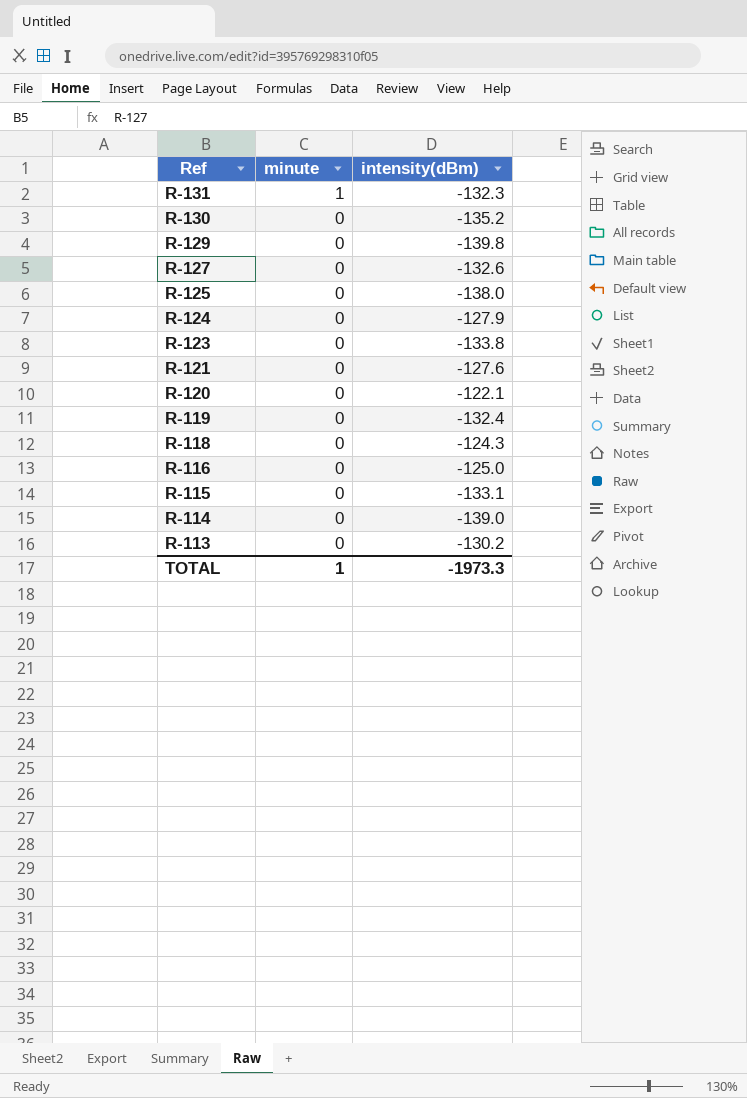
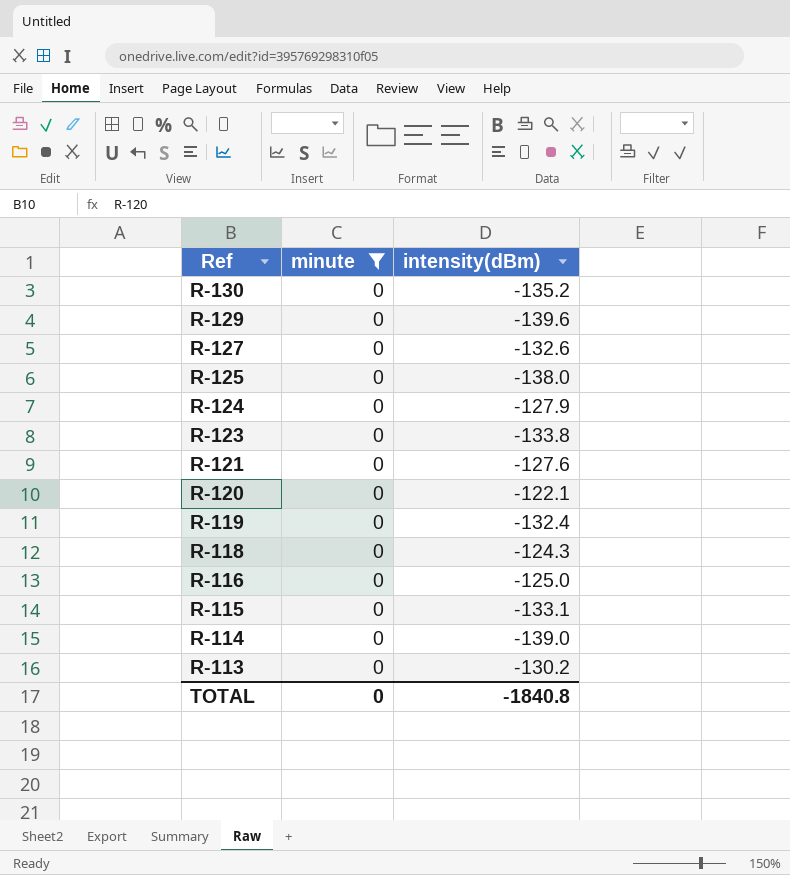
filter: none -> minute = 0
R-129 | intensity(dBm): -139.8 -> -139.6
TOTAL | minute: 1 -> 0
TOTAL | intensity(dBm): -1973.3 -> -1840.8

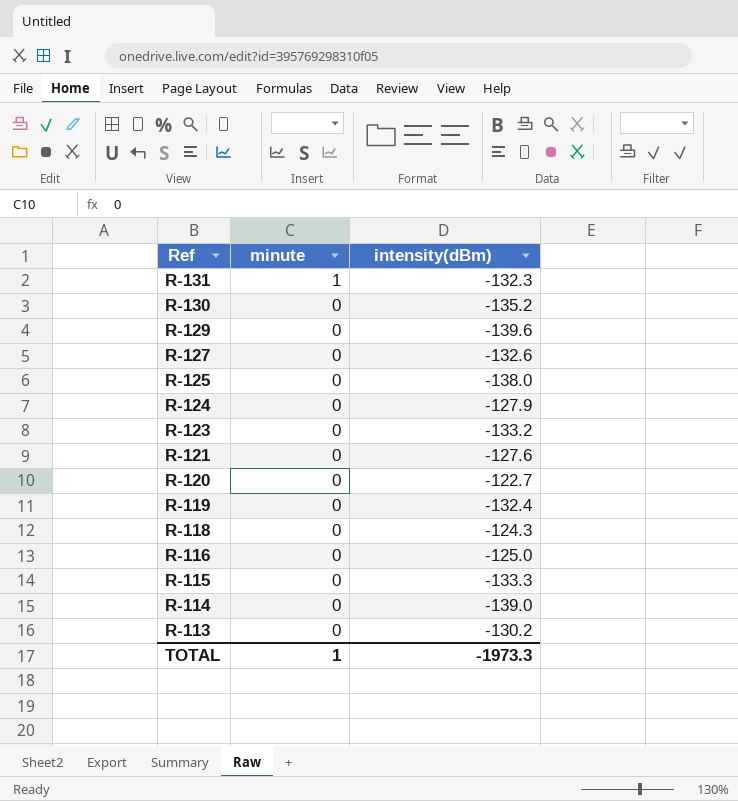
filter: minute = 0 -> none
R-123 | intensity(dBm): -133.8 -> -133.2
R-120 | intensity(dBm): -122.1 -> -122.7
R-115 | intensity(dBm): -133.1 -> -133.3
TOTAL | minute: 0 -> 1
TOTAL | intensity(dBm): -1840.8 -> -1973.3

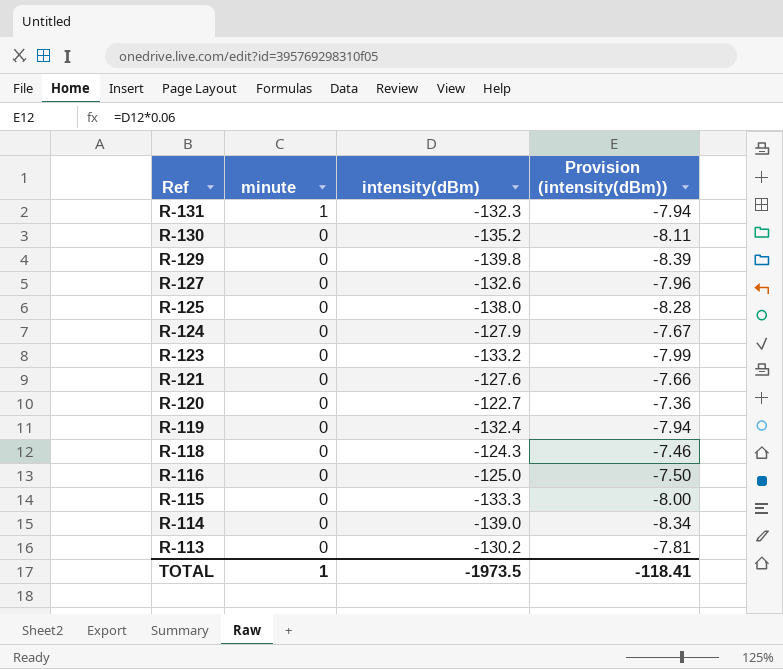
column Provision (intensity(dBm)) | formula: none -> [intensity(dBm)] * 0.06
R-129 | intensity(dBm): -139.6 -> -139.8
TOTAL | intensity(dBm): -1973.3 -> -1973.5

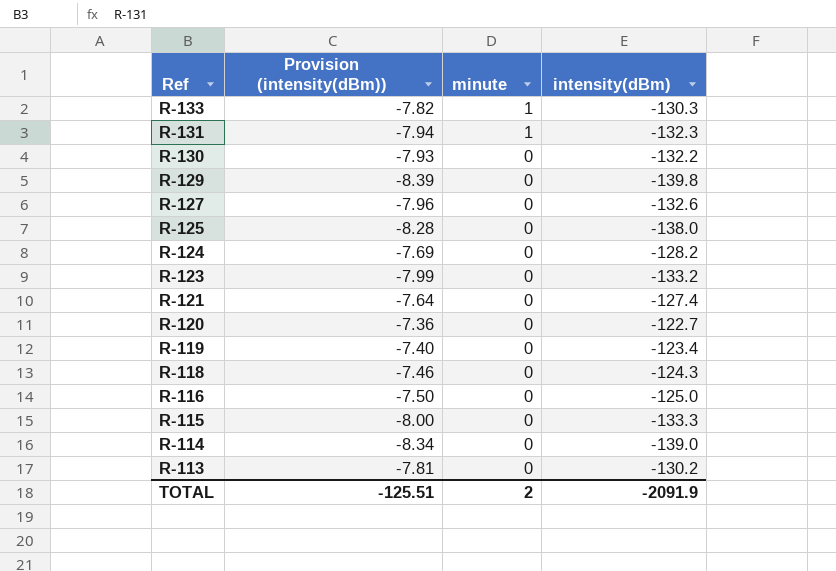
column Provision (intensity(dBm)) | position: 4 -> 2
row R-133: none -> -7.82 | 1 | -130.3
R-130 | Provision (intensity(dBm)): -8.11 -> -7.93
R-130 | intensity(dBm): -135.2 -> -132.2
R-124 | Provision (intensity(dBm)): -7.67 -> -7.69
R-124 | intensity(dBm): -127.9 -> -128.2
R-121 | Provision (intensity(dBm)): -7.66 -> -7.64
R-121 | intensity(dBm): -127.6 -> -127.4
R-119 | Provision (intensity(dBm)): -7.94 -> -7.40
R-119 | intensity(dBm): -132.4 -> -123.4
TOTAL | Provision (intensity(dBm)): -118.41 -> -125.51
TOTAL | minute: 1 -> 2
TOTAL | intensity(dBm): -1973.5 -> -2091.9

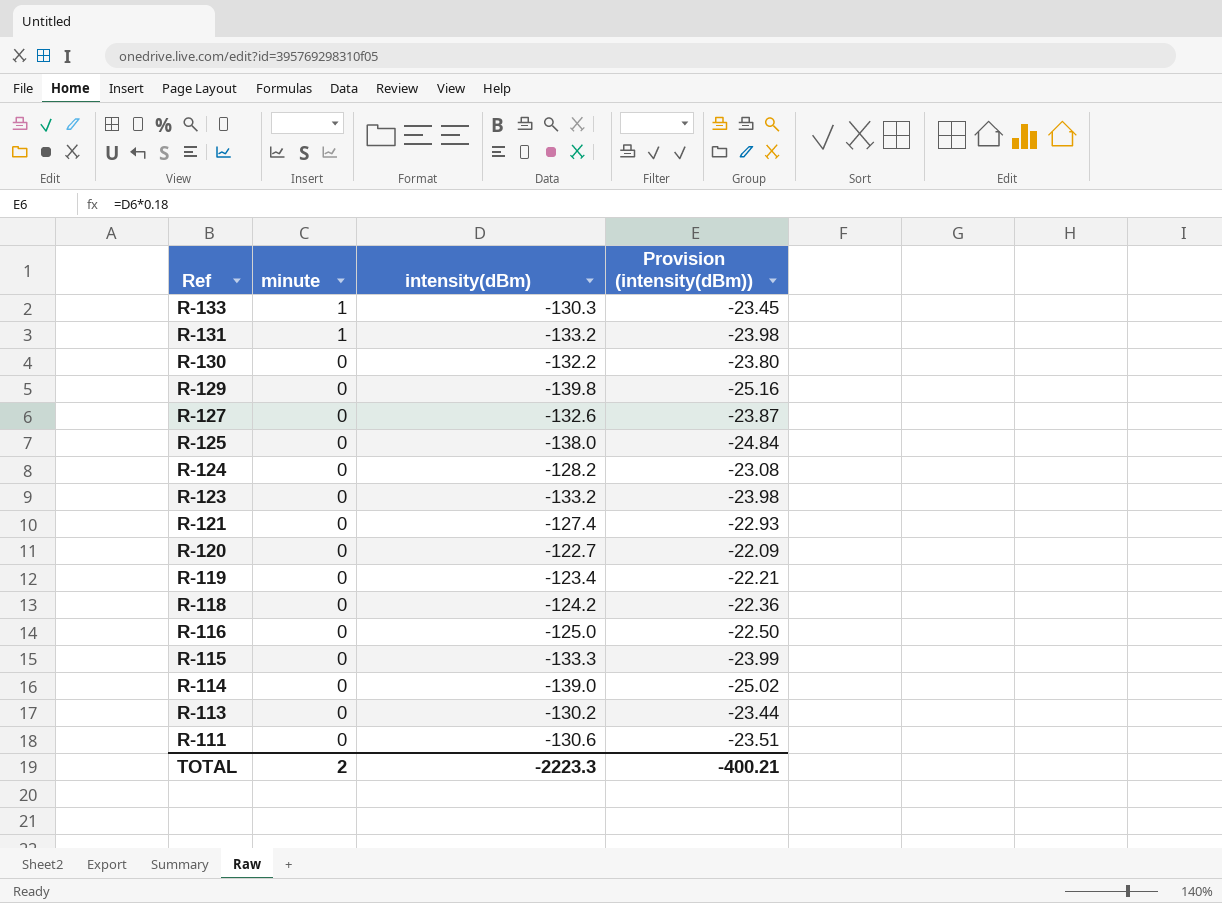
column Provision (intensity(dBm)) | formula: [intensity(dBm)] * 0.06 -> [intensity(dBm)] * 0.18
column Provision (intensity(dBm)) | position: 2 -> 4
R-131 | intensity(dBm): -132.3 -> -133.2
R-118 | intensity(dBm): -124.3 -> -124.2
row R-111: none -> 0 | -130.6 | -23.51
TOTAL | intensity(dBm): -2091.9 -> -2223.3
TOTAL | Provision (intensity(dBm)): -125.51 -> -400.21

